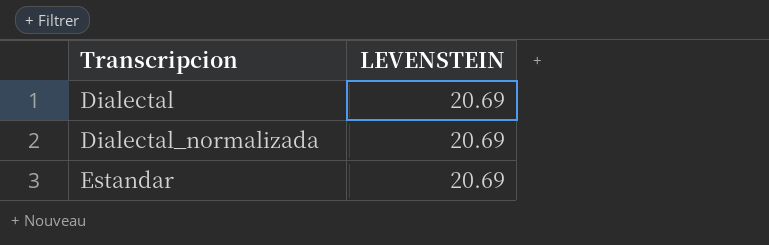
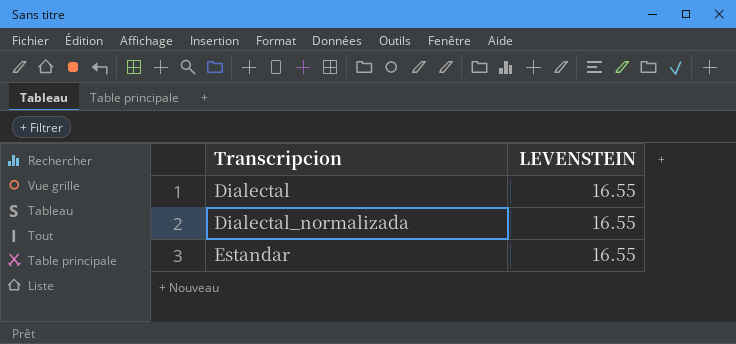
Dialectal | LEVENSTEIN: 20.69 -> 16.55
Dialectal_normalizada | LEVENSTEIN: 20.69 -> 16.55
Estandar | LEVENSTEIN: 20.69 -> 16.55

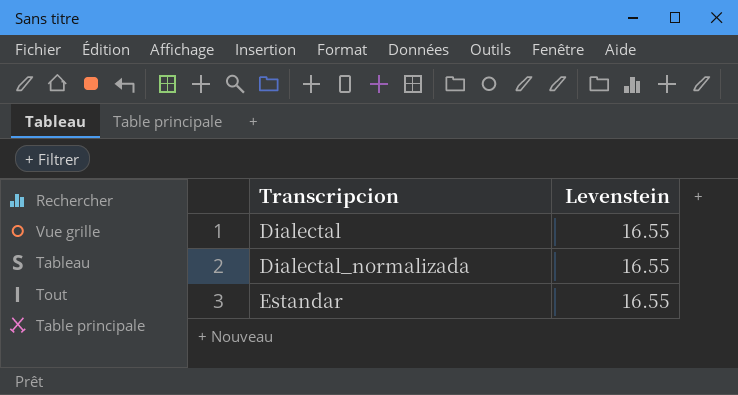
column name: LEVENSTEIN -> Levenstein

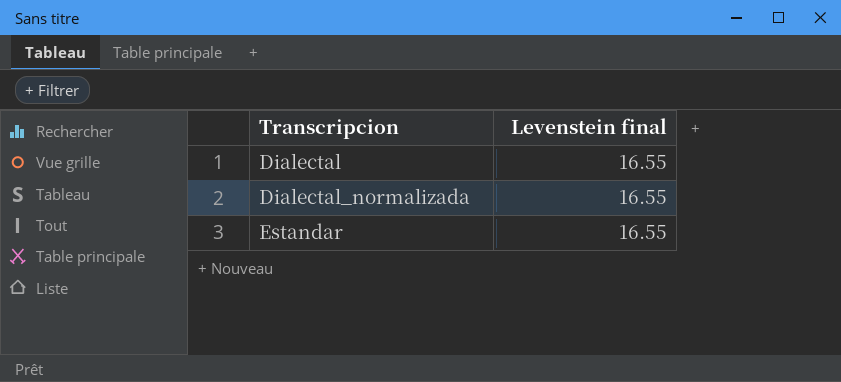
column name: Levenstein -> Levenstein final

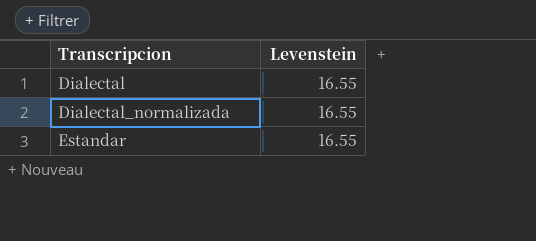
column name: Levenstein final -> Levenstein

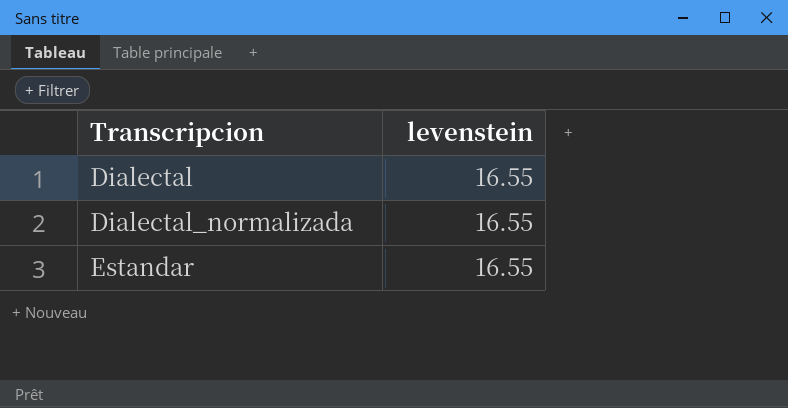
column name: Levenstein -> levenstein

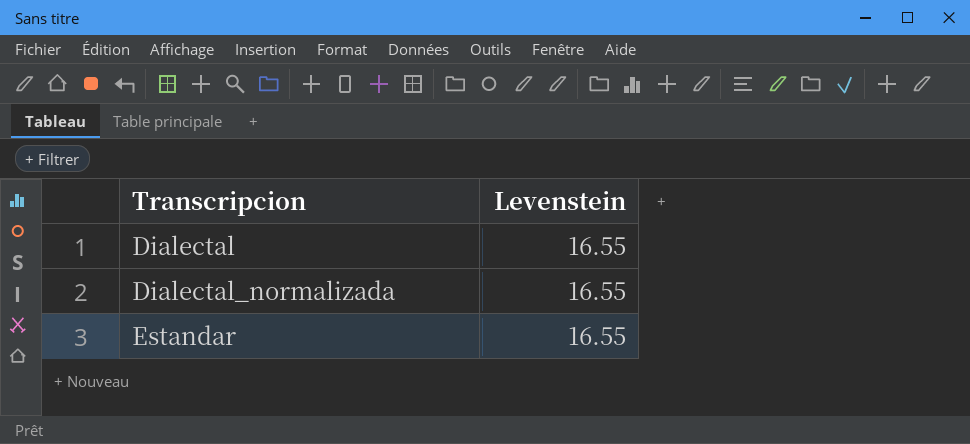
column name: levenstein -> Levenstein

